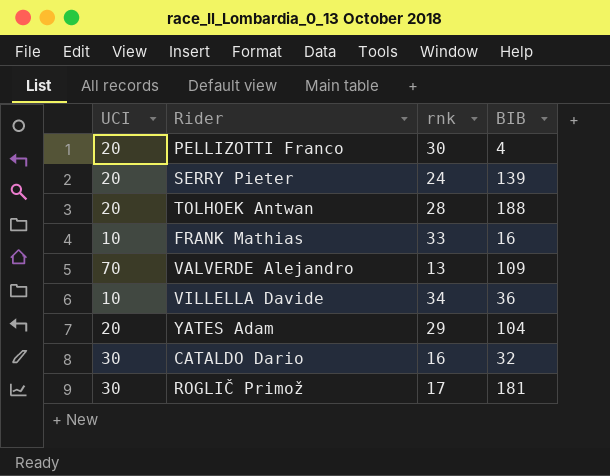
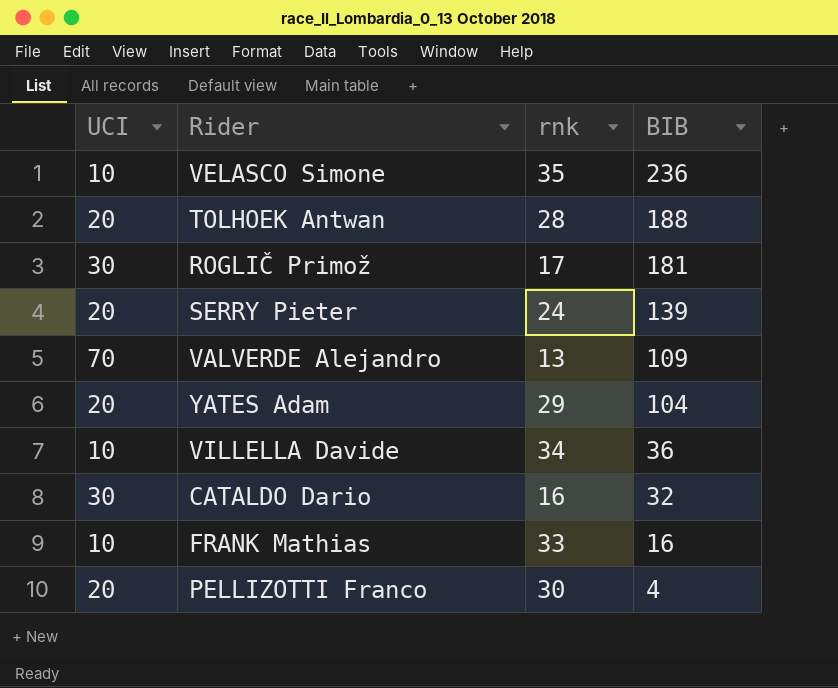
row order: none -> BIB descending
row VELASCO Simone: none -> 10 | 35 | 236

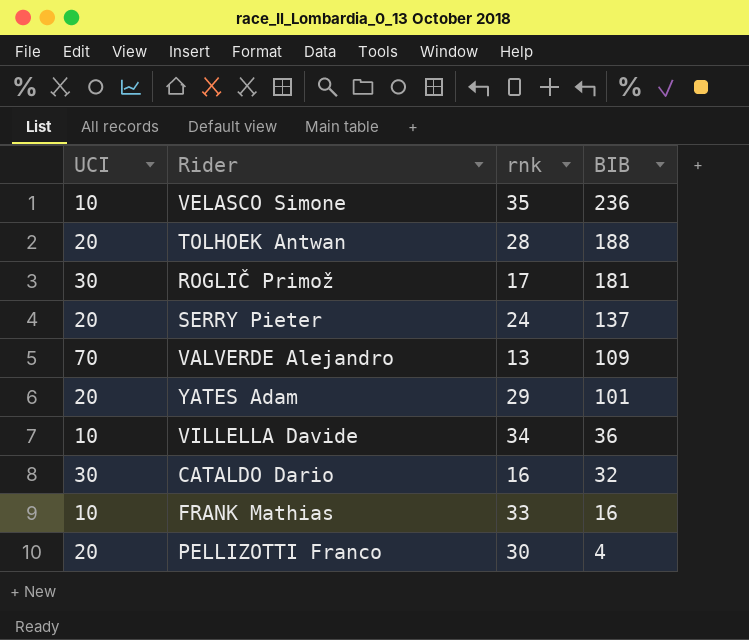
SERRY Pieter | BIB: 139 -> 137
YATES Adam | BIB: 104 -> 101

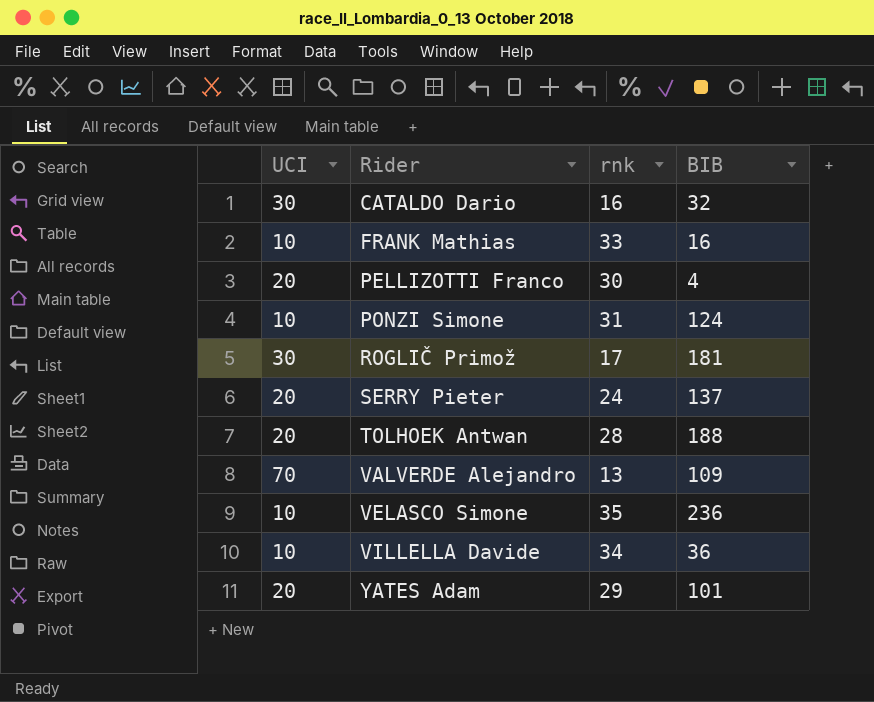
row order: BIB descending -> Rider ascending
row PONZI Simone: none -> 10 | 31 | 124

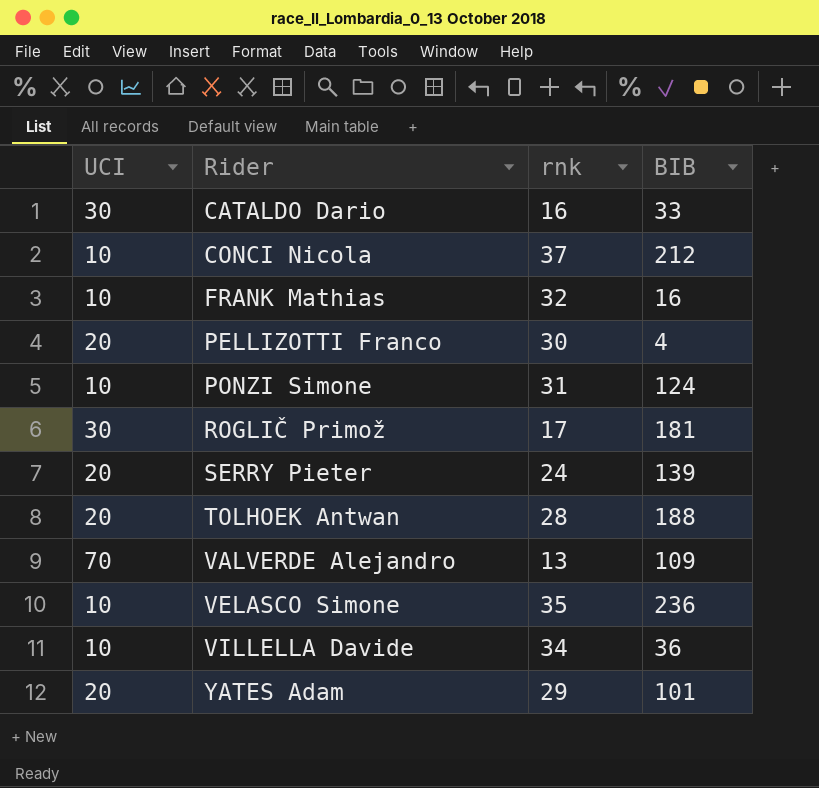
CATALDO Dario | BIB: 32 -> 33
row CONCI Nicola: none -> 10 | 37 | 212
FRANK Mathias | rnk: 33 -> 32
SERRY Pieter | BIB: 137 -> 139

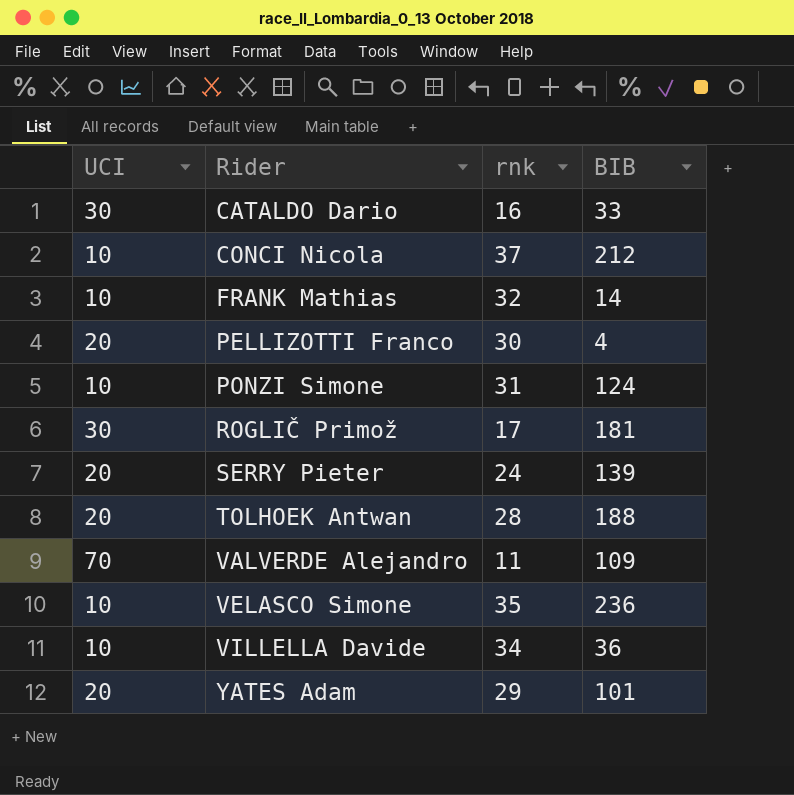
FRANK Mathias | BIB: 16 -> 14
VALVERDE Alejandro | rnk: 13 -> 11

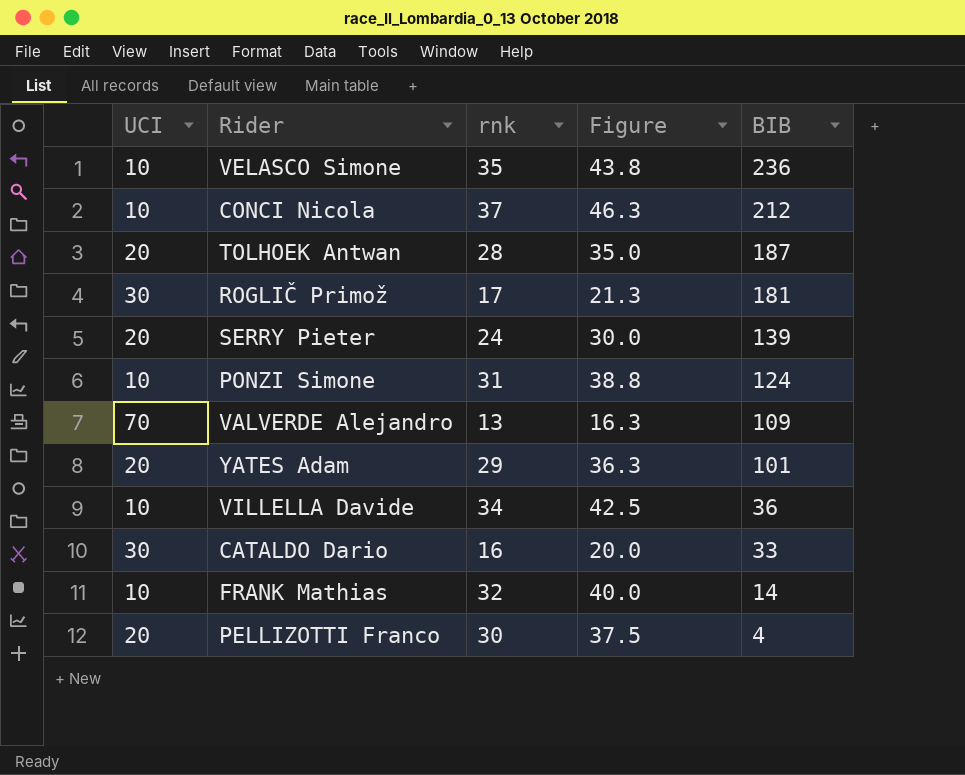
row order: Rider ascending -> BIB descending
column Figure | formula: none -> [rnk] * 1.25
TOLHOEK Antwan | BIB: 188 -> 187
VALVERDE Alejandro | rnk: 11 -> 13

